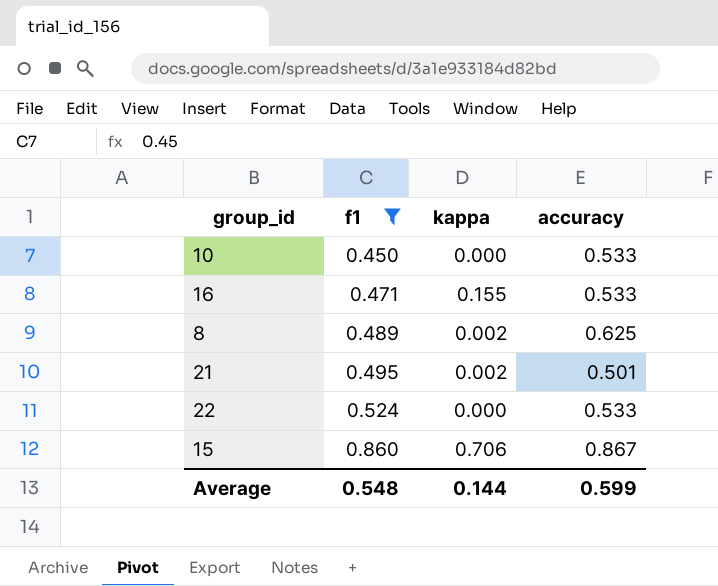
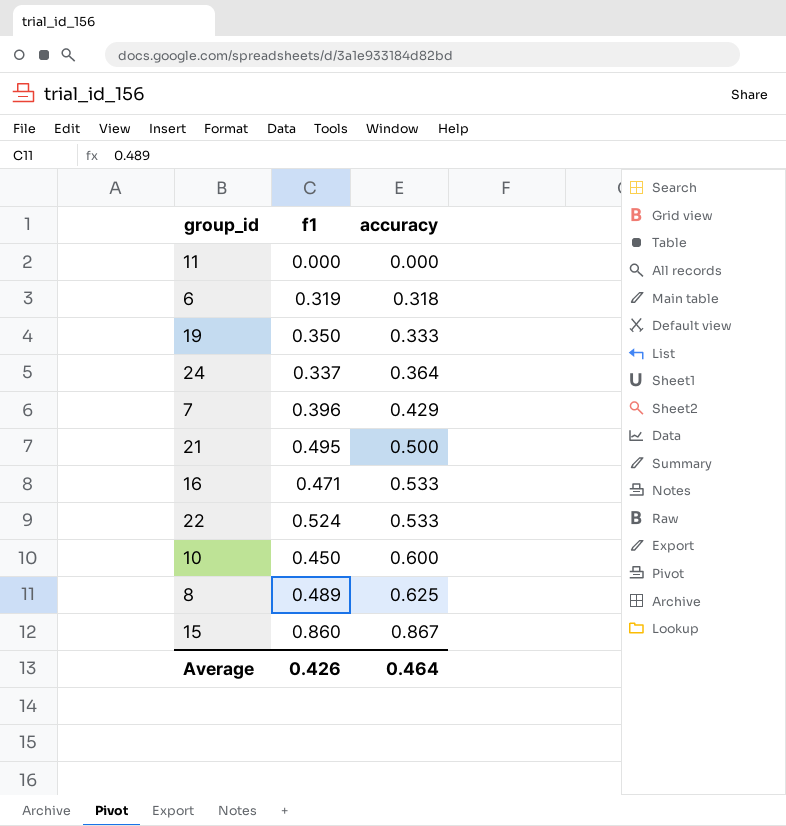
filter: f1 >= 0.450 -> none
row order: f1 ascending -> accuracy ascending
column kappa | position: 3 -> none
21 | accuracy: 0.501 -> 0.500
10 | accuracy: 0.533 -> 0.600
Average | f1: 0.548 -> 0.426
Average | accuracy: 0.599 -> 0.464

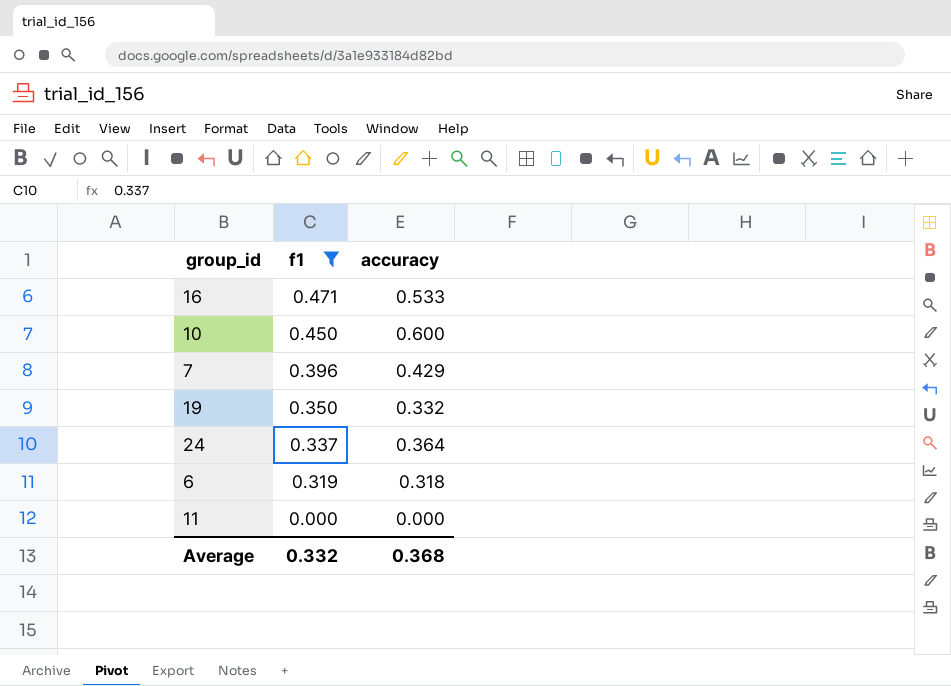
filter: none -> f1 <= 0.471
row order: accuracy ascending -> f1 descending
19 | accuracy: 0.333 -> 0.332
Average | f1: 0.426 -> 0.332
Average | accuracy: 0.464 -> 0.368

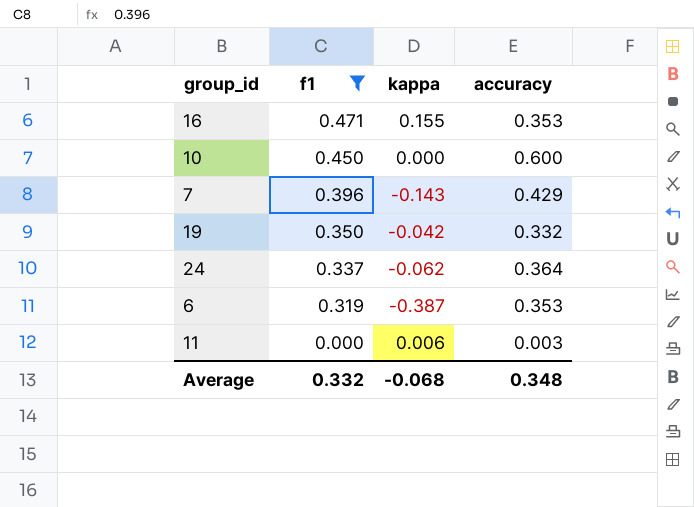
column kappa | position: none -> 3
16 | accuracy: 0.533 -> 0.353
6 | accuracy: 0.318 -> 0.353
11 | accuracy: 0.000 -> 0.003
Average | accuracy: 0.368 -> 0.348

